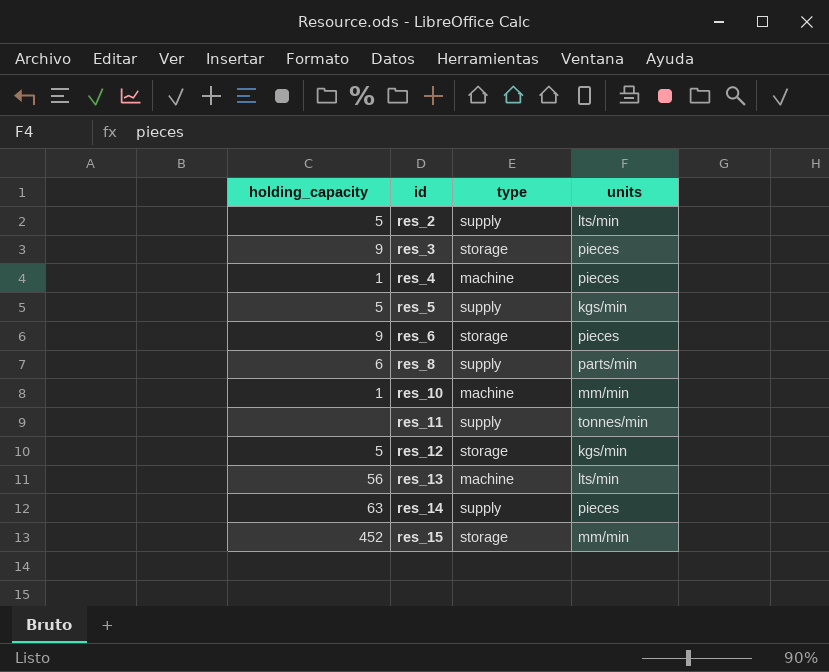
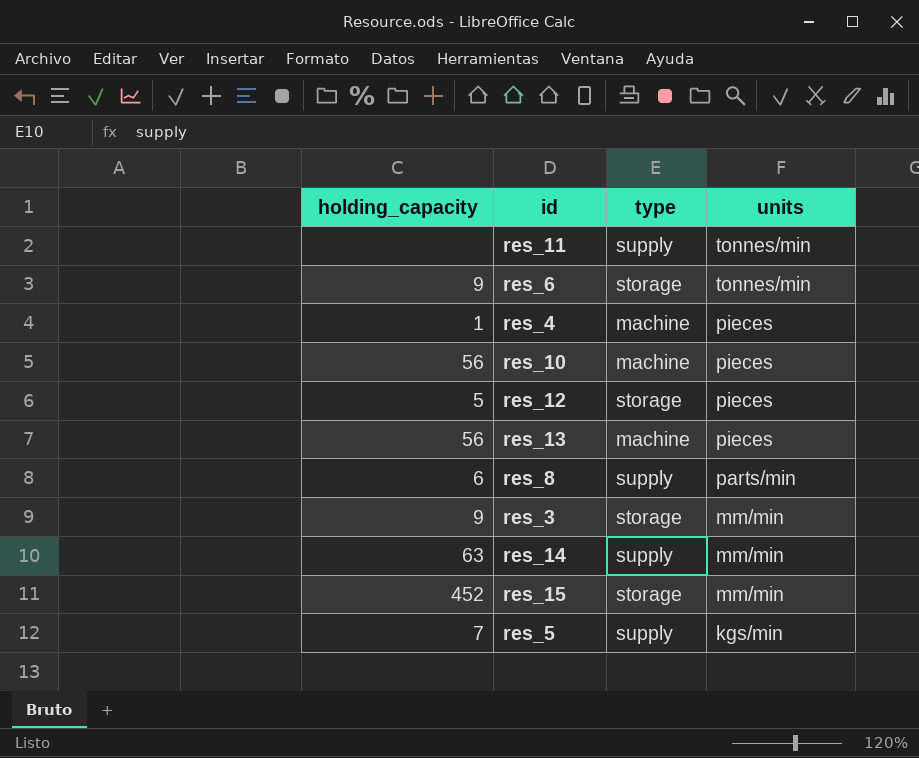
row order: id ascending -> units descending
row res_2: 5 | supply | lts/min -> none
res_6 | units: pieces -> tonnes/min
res_10 | holding_capacity: 1 -> 56
res_10 | units: mm/min -> pieces
res_12 | units: kgs/min -> pieces
res_13 | units: lts/min -> pieces
res_3 | units: pieces -> mm/min
res_14 | units: pieces -> mm/min
res_5 | holding_capacity: 5 -> 7

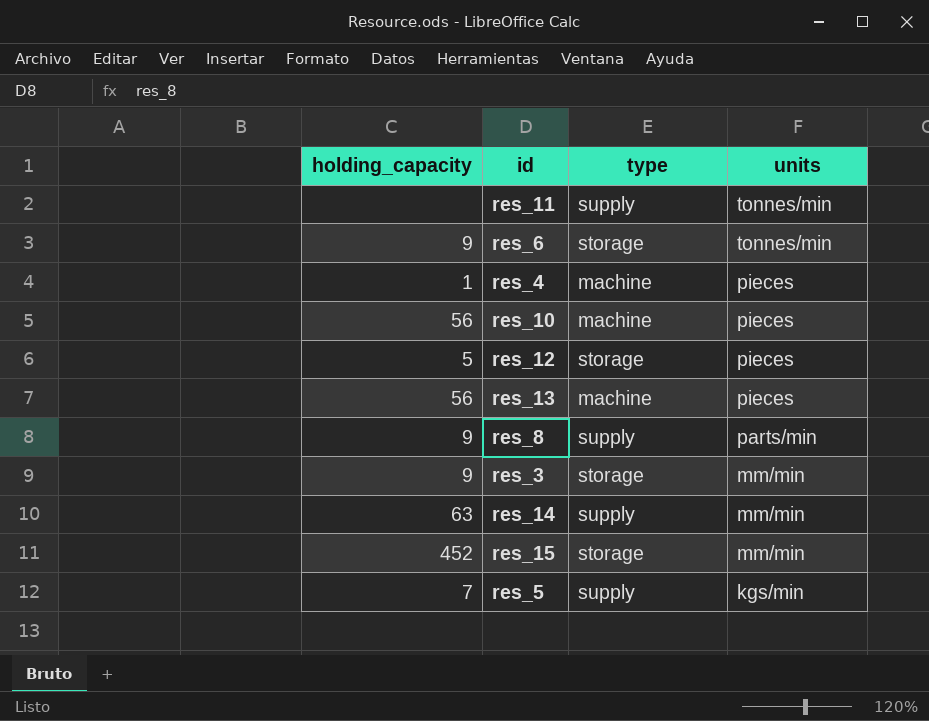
res_8 | holding_capacity: 6 -> 9

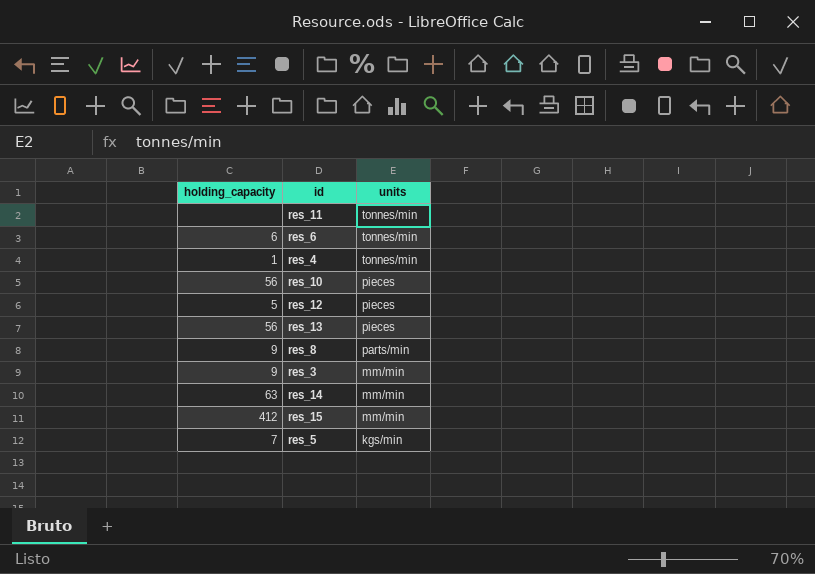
column type | position: 3 -> none
res_6 | holding_capacity: 9 -> 6
res_4 | units: pieces -> tonnes/min
res_15 | holding_capacity: 452 -> 412

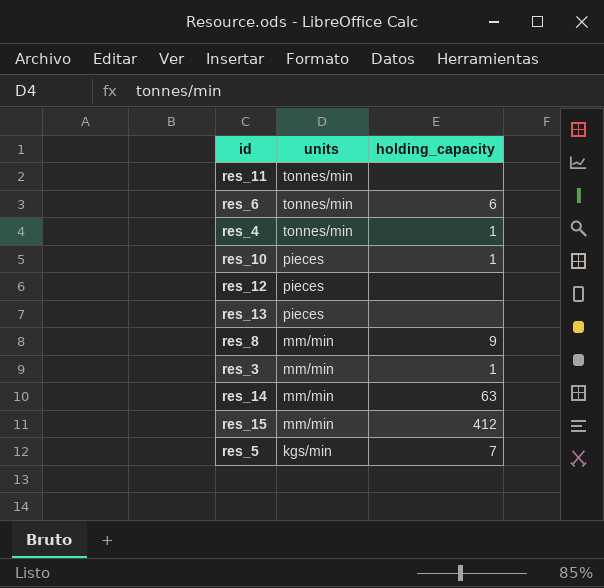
column holding_capacity | position: 1 -> 3
res_10 | holding_capacity: 56 -> 1
res_12 | holding_capacity: 5 -> none
res_13 | holding_capacity: 56 -> none
res_8 | units: parts/min -> mm/min
res_3 | holding_capacity: 9 -> 1

